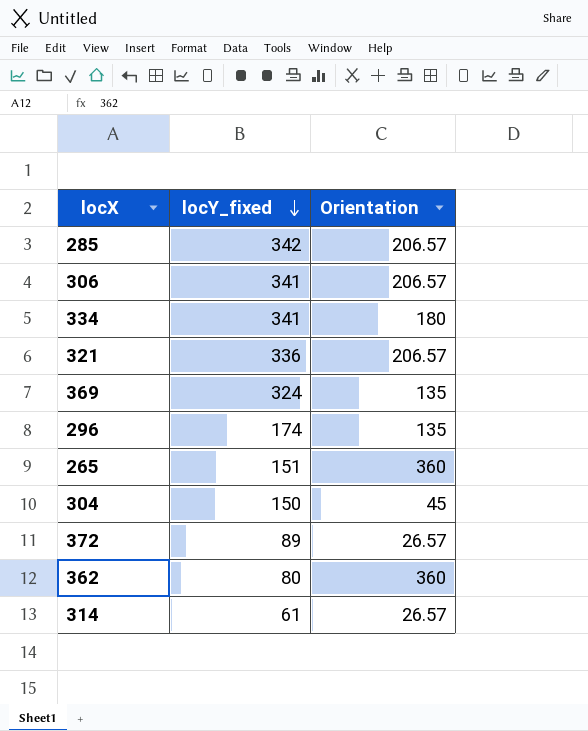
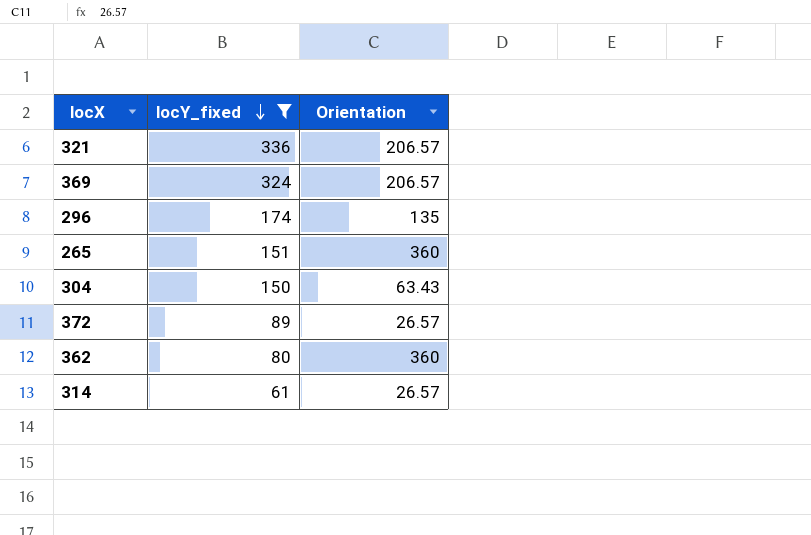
filter: none -> locY_fixed <= 336
369 | Orientation: 135 -> 206.57
304 | Orientation: 45 -> 63.43

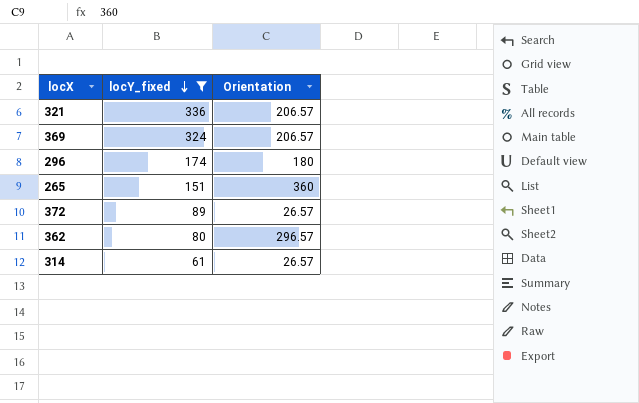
row 304: 150 | 63.43 -> none
296 | Orientation: 135 -> 180
362 | Orientation: 360 -> 296.57

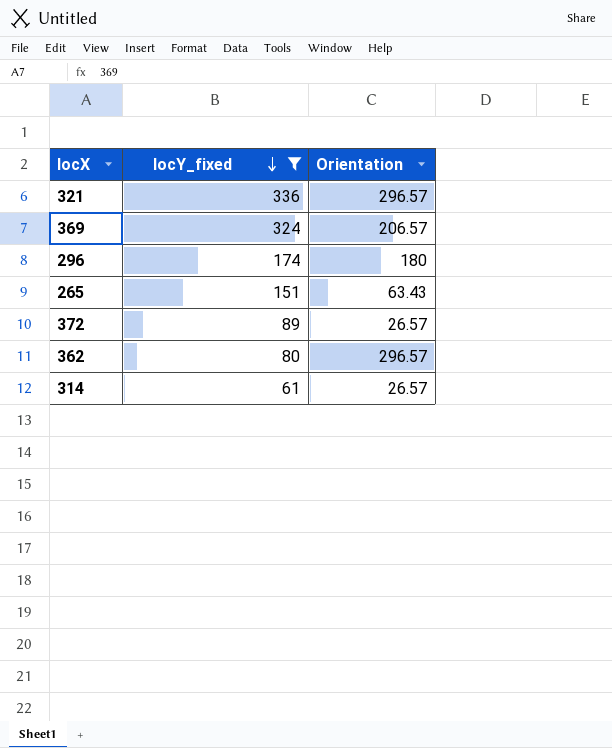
321 | Orientation: 206.57 -> 296.57
265 | Orientation: 360 -> 63.43

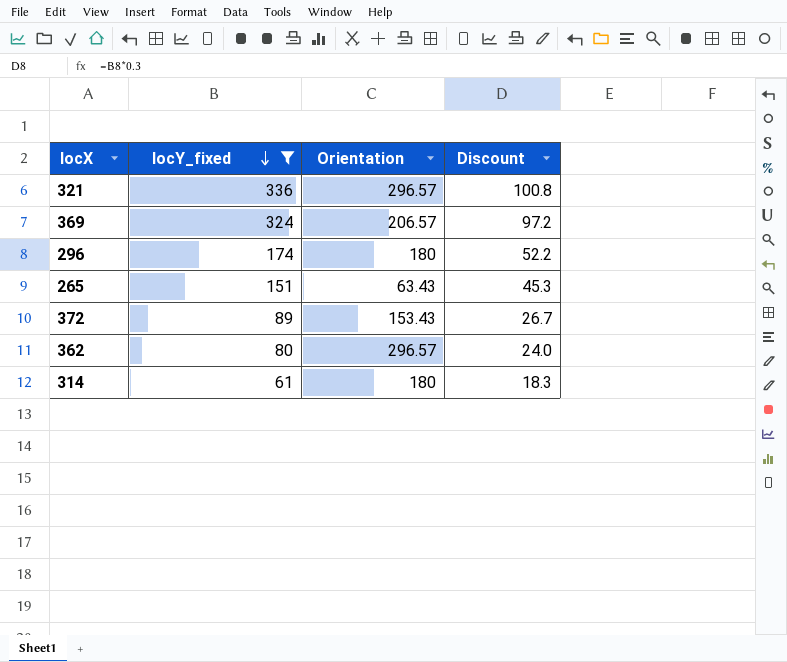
column Discount | formula: none -> [locY_fixed] * 0.3
372 | Orientation: 26.57 -> 153.43
314 | Orientation: 26.57 -> 180

